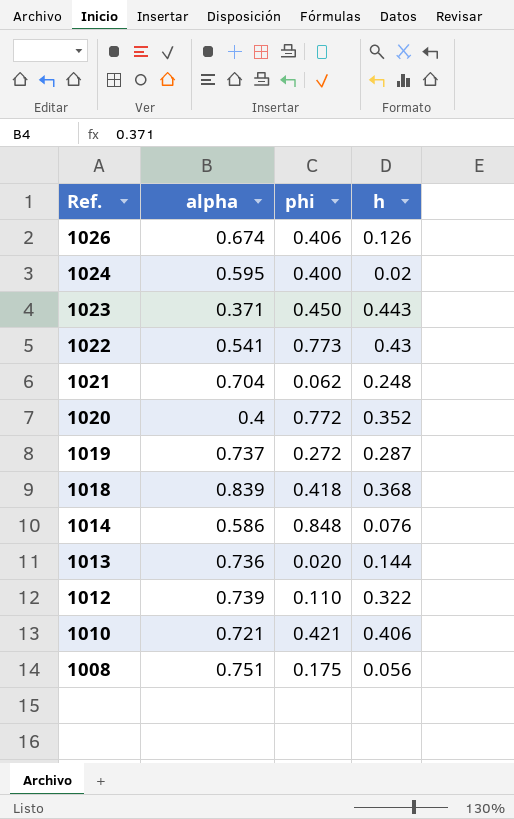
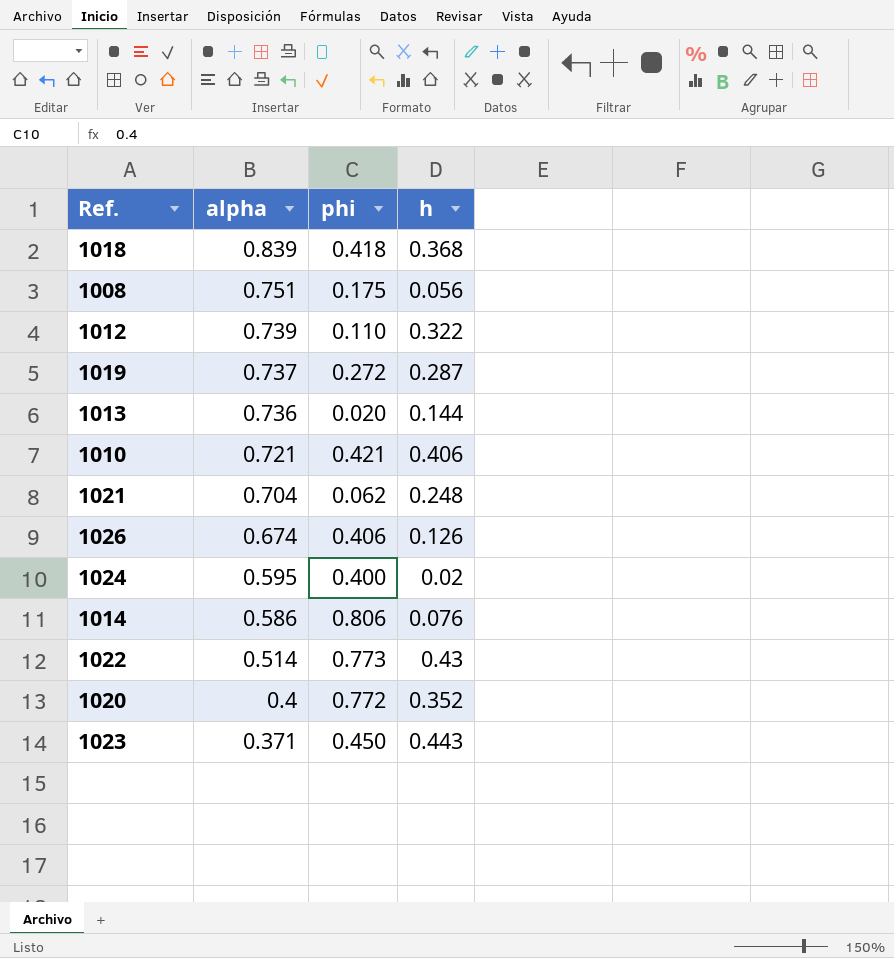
row order: Ref. descending -> alpha descending
1014 | phi: 0.848 -> 0.806
1022 | alpha: 0.541 -> 0.514

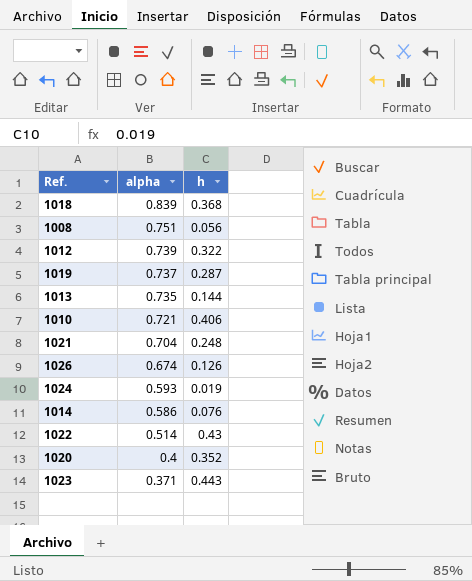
column phi | position: 3 -> none
1013 | alpha: 0.736 -> 0.735
1024 | alpha: 0.595 -> 0.593
1024 | h: 0.02 -> 0.019

